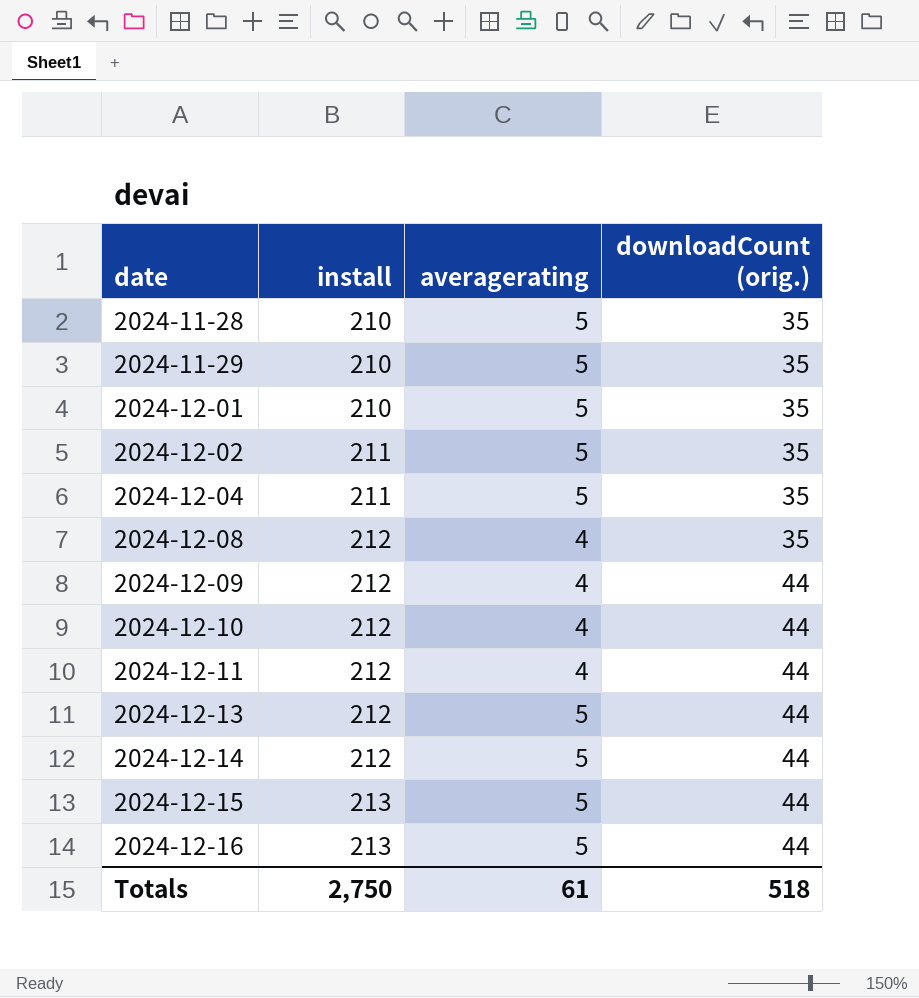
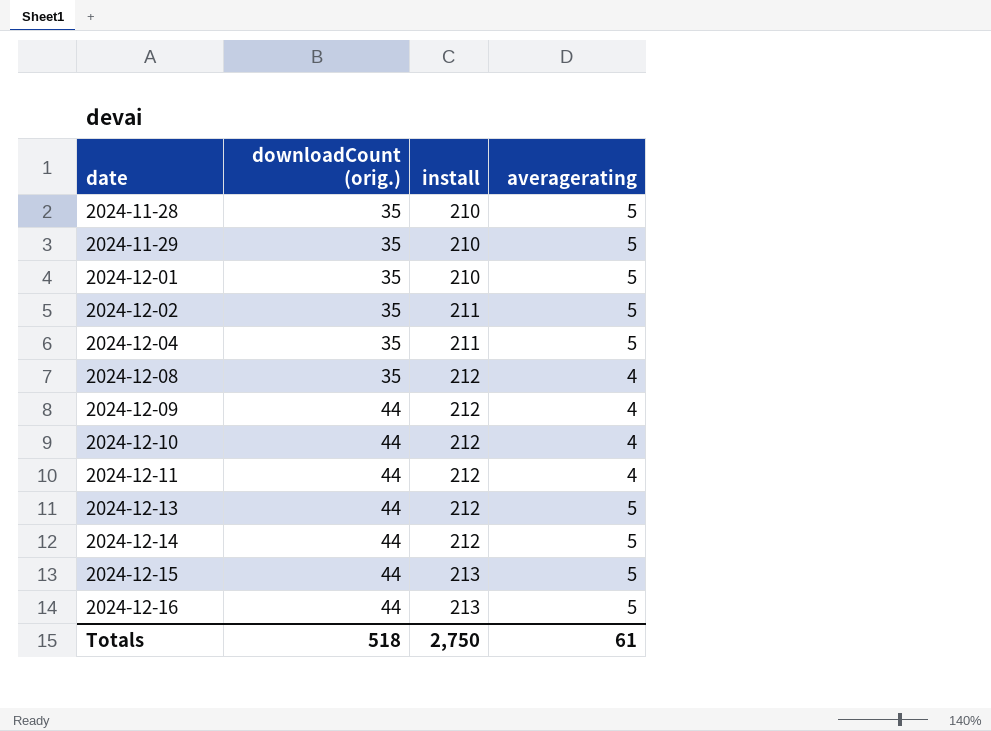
column downloadCount (orig.) | position: 4 -> 2

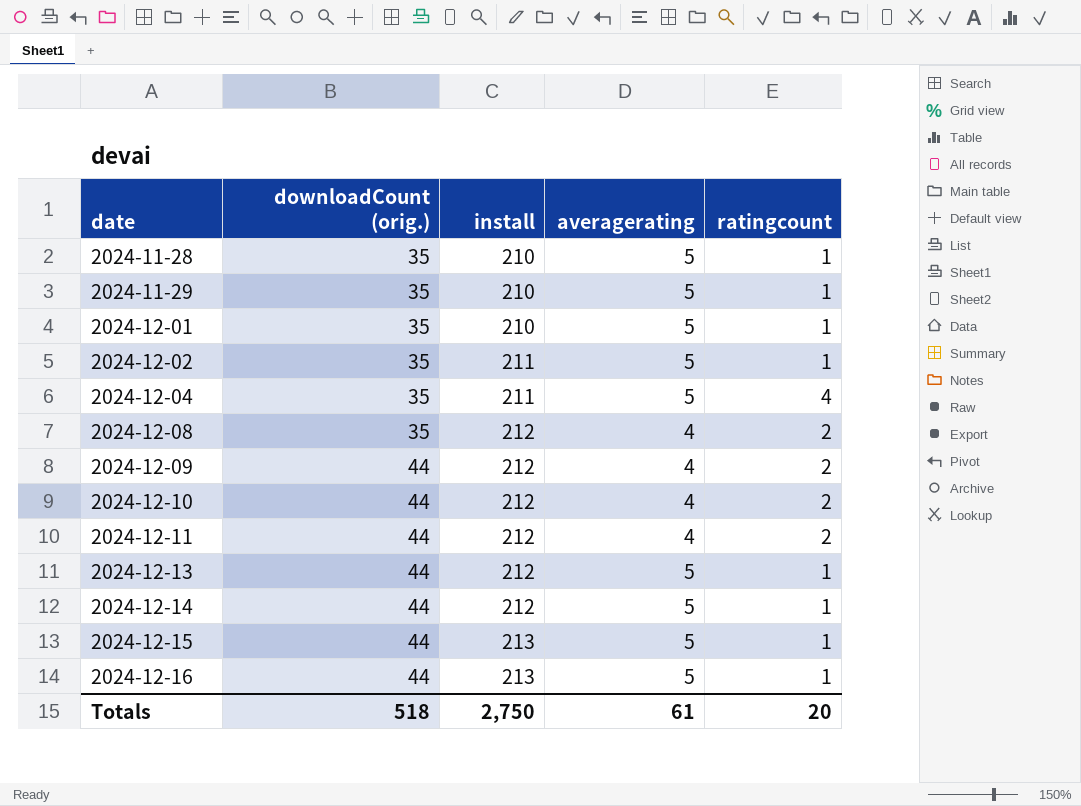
column ratingcount | position: none -> 5

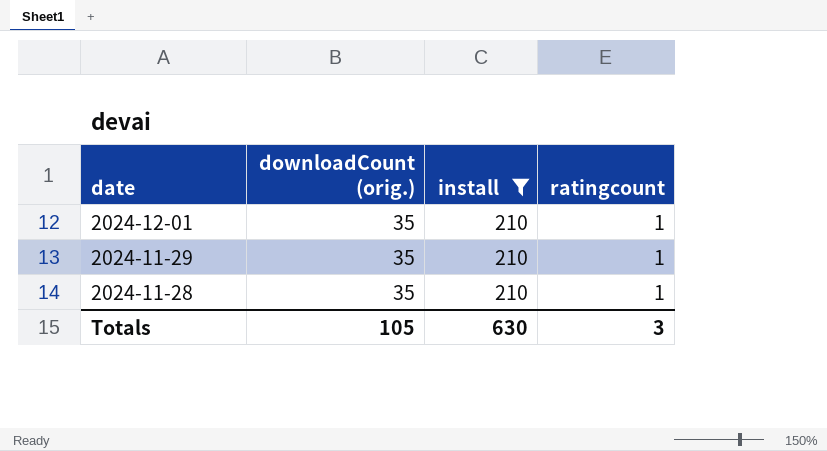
filter: none -> install = 210
row order: date ascending -> date descending
column averagerating | position: 4 -> none
Totals | downloadCount (orig.): 518 -> 105
Totals | install: 2,750 -> 630
Totals | ratingcount: 20 -> 3

